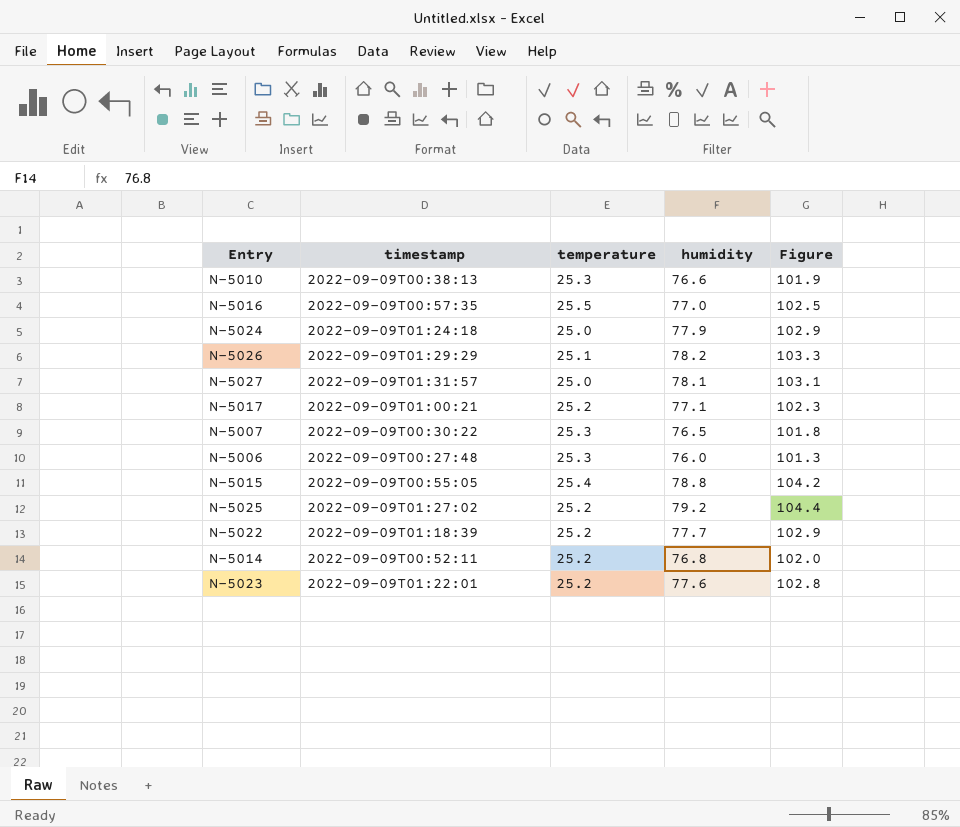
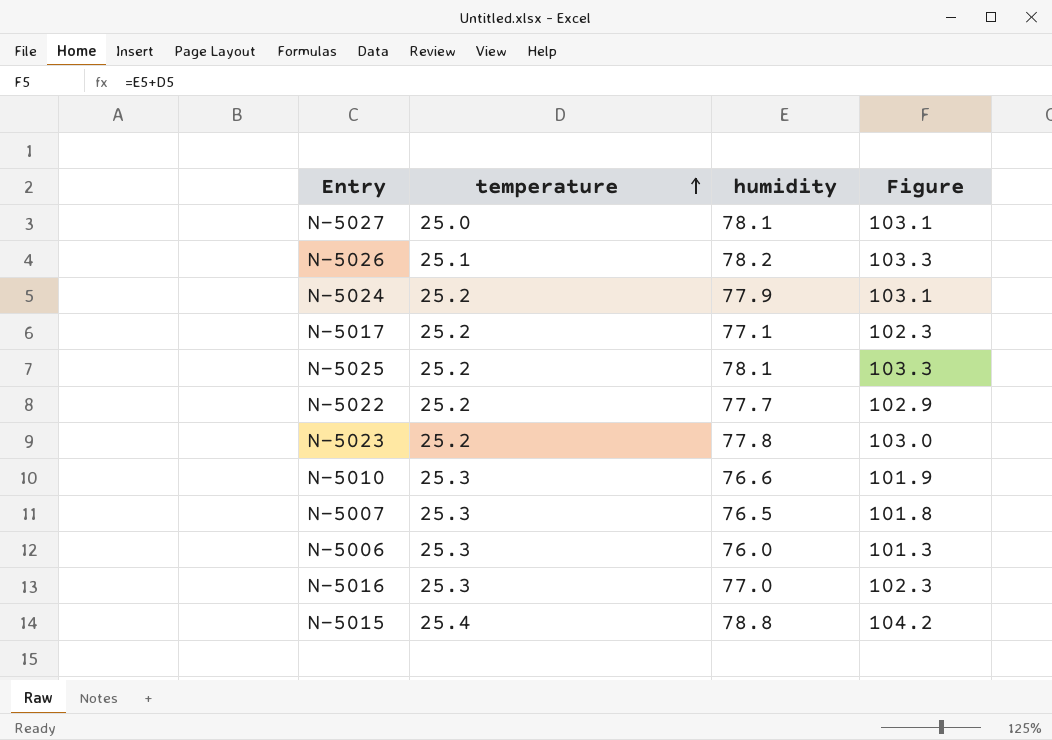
row order: none -> temperature ascending
column timestamp | position: 2 -> none
row N-5014: 2022-09-09T00:52:11 | 25.2 | 76.8 | 102.0 -> none
N-5024 | temperature: 25.0 -> 25.2
N-5024 | Figure: 102.9 -> 103.1
N-5025 | humidity: 79.2 -> 78.1
N-5025 | Figure: 104.4 -> 103.3
N-5023 | humidity: 77.6 -> 77.8
N-5023 | Figure: 102.8 -> 103.0
N-5016 | temperature: 25.5 -> 25.3
N-5016 | Figure: 102.5 -> 102.3

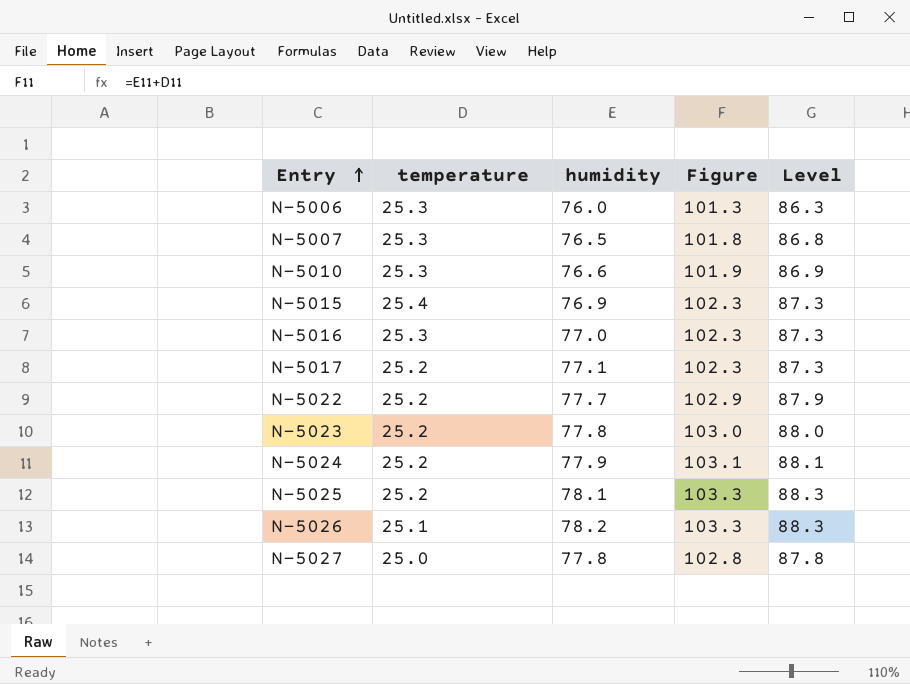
row order: temperature ascending -> Entry ascending
column Level | formula: none -> [Figure] - 15
N-5015 | humidity: 78.8 -> 76.9
N-5015 | Figure: 104.2 -> 102.3
N-5027 | humidity: 78.1 -> 77.8
N-5027 | Figure: 103.1 -> 102.8

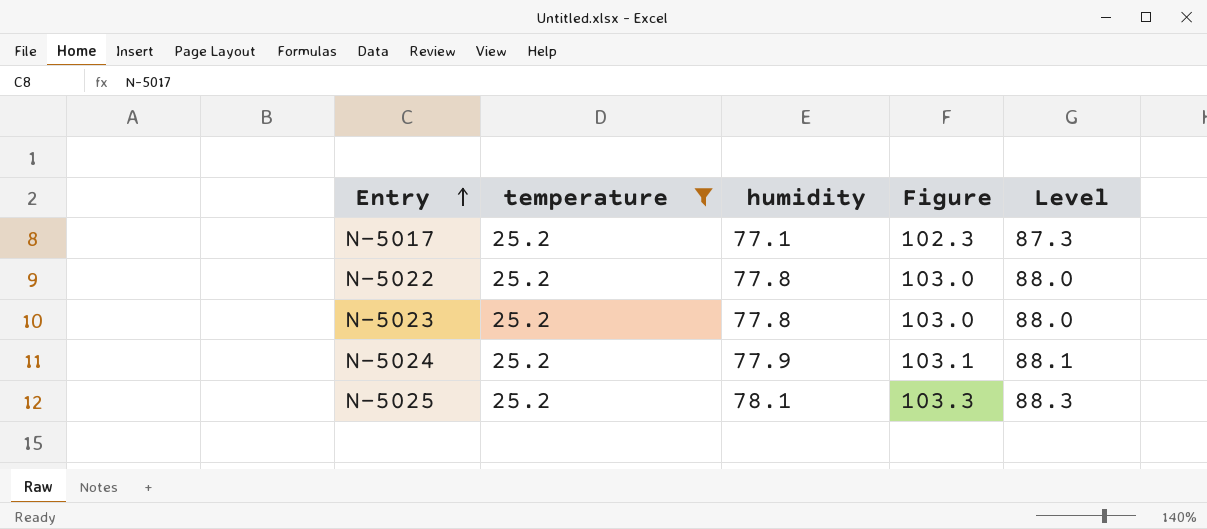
filter: none -> temperature = 25.2
N-5022 | humidity: 77.7 -> 77.8
N-5022 | Figure: 102.9 -> 103.0
N-5022 | Level: 87.9 -> 88.0

